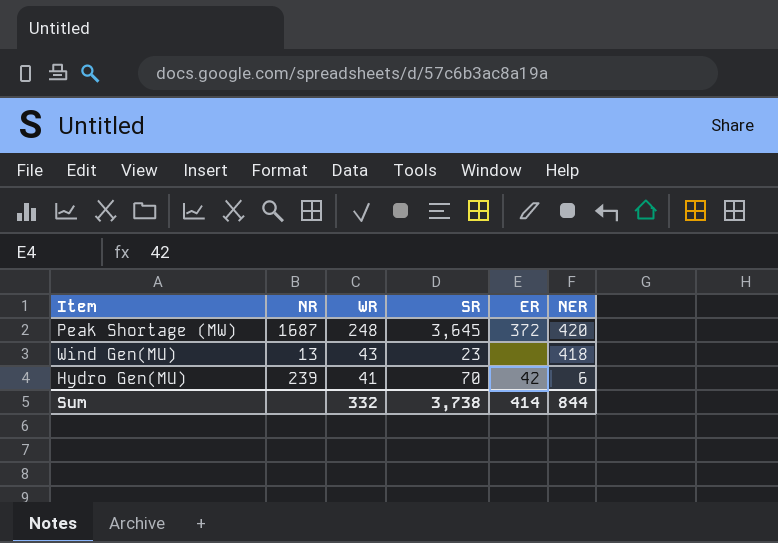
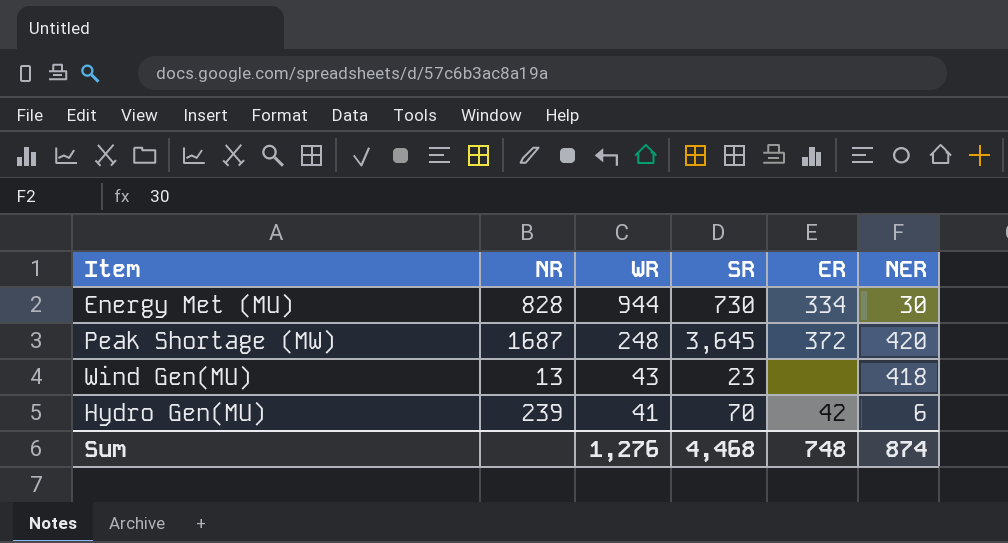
row Energy Met (MU): none -> 828 | 944 | 730 | 334 | 30
Sum | WR: 332 -> 1,276
Sum | SR: 3,738 -> 4,468
Sum | ER: 414 -> 748
Sum | NER: 844 -> 874

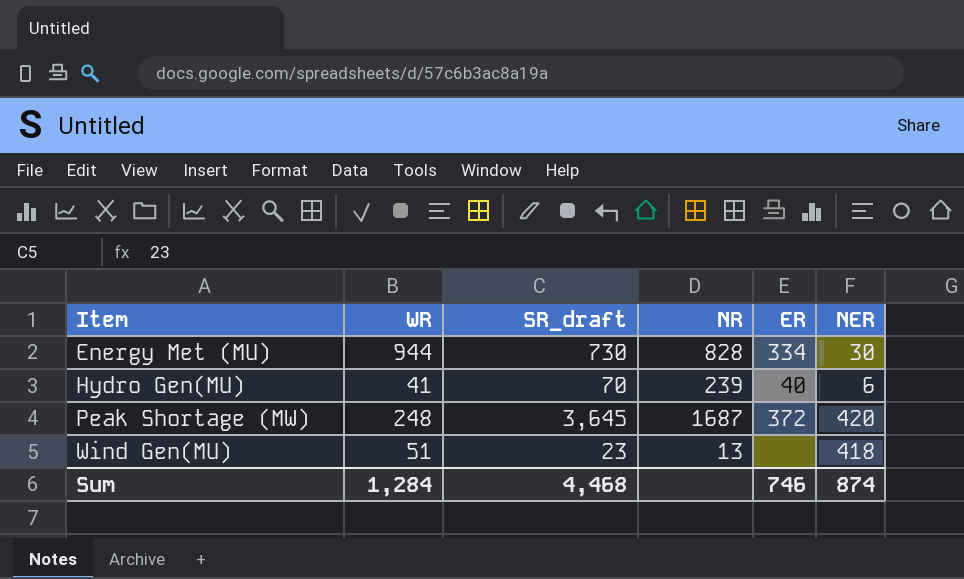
row order: WR descending -> Item ascending
column name: SR -> SR_draft
column NR | position: 2 -> 4
Hydro Gen(MU) | ER: 42 -> 40
Wind Gen(MU) | WR: 43 -> 51
Sum | WR: 1,276 -> 1,284
Sum | ER: 748 -> 746

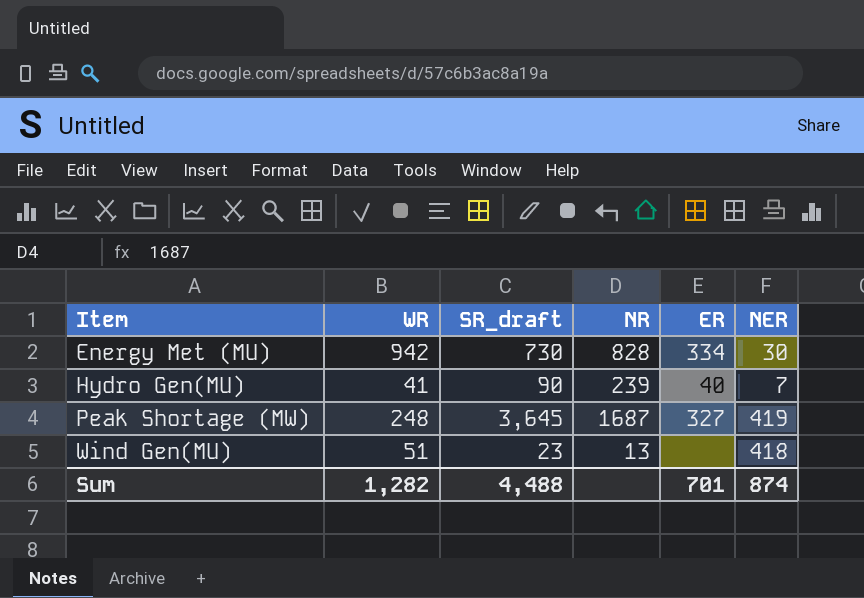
Energy Met (MU) | WR: 944 -> 942
Hydro Gen(MU) | SR_draft: 70 -> 90
Hydro Gen(MU) | NER: 6 -> 7
Peak Shortage (MW) | ER: 372 -> 327
Peak Shortage (MW) | NER: 420 -> 419
Sum | WR: 1,284 -> 1,282
Sum | SR_draft: 4,468 -> 4,488
Sum | ER: 746 -> 701

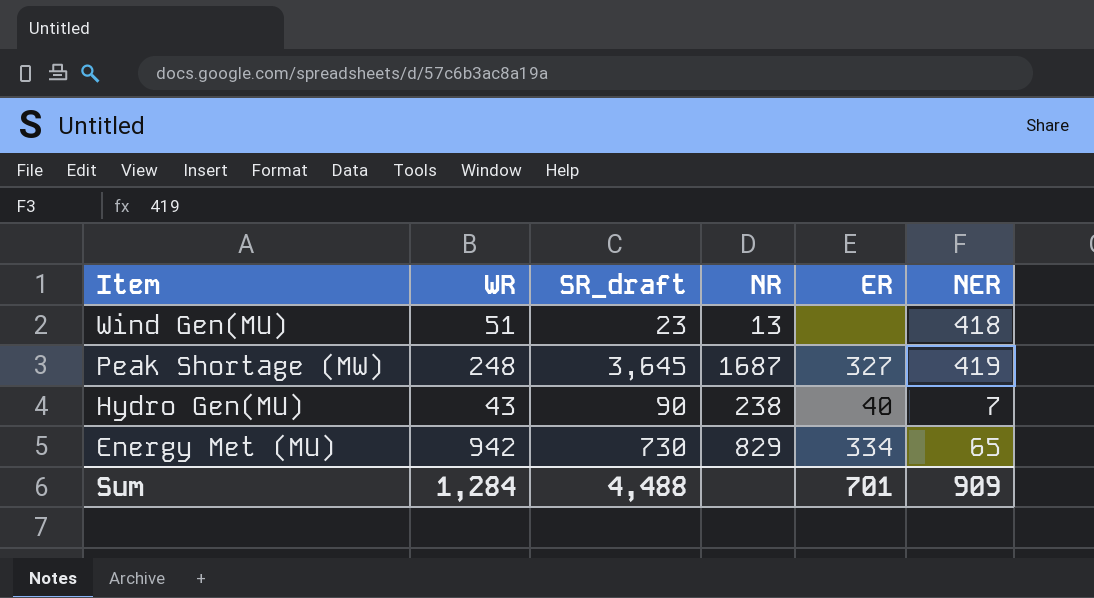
row order: Item ascending -> Item descending
Hydro Gen(MU) | WR: 41 -> 43
Hydro Gen(MU) | NR: 239 -> 238
Energy Met (MU) | NR: 828 -> 829
Energy Met (MU) | NER: 30 -> 65
Sum | WR: 1,282 -> 1,284
Sum | NER: 874 -> 909

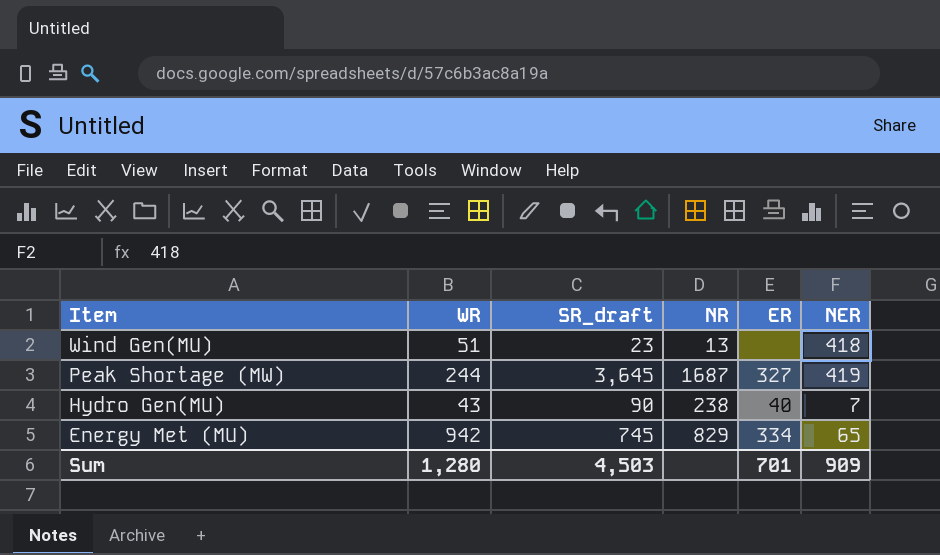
Peak Shortage (MW) | WR: 248 -> 244
Energy Met (MU) | SR_draft: 730 -> 745
Sum | WR: 1,284 -> 1,280
Sum | SR_draft: 4,488 -> 4,503

